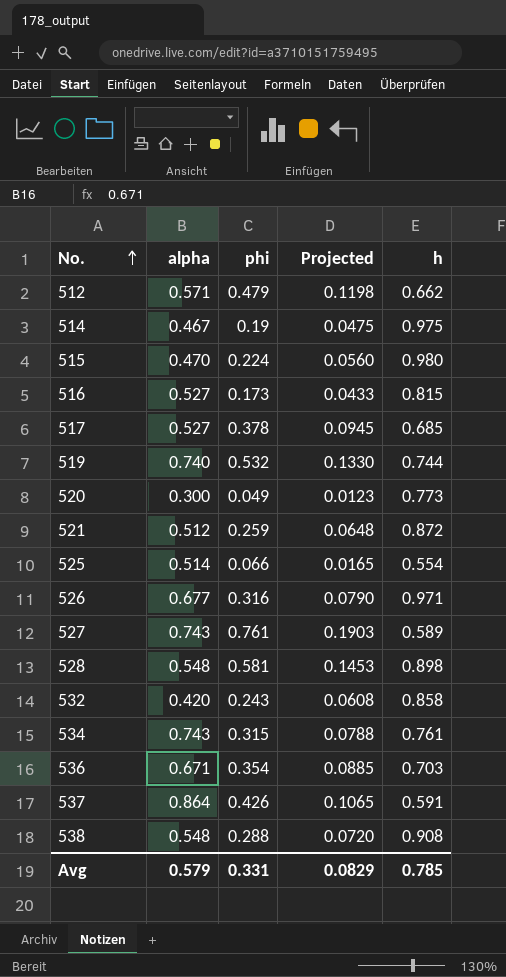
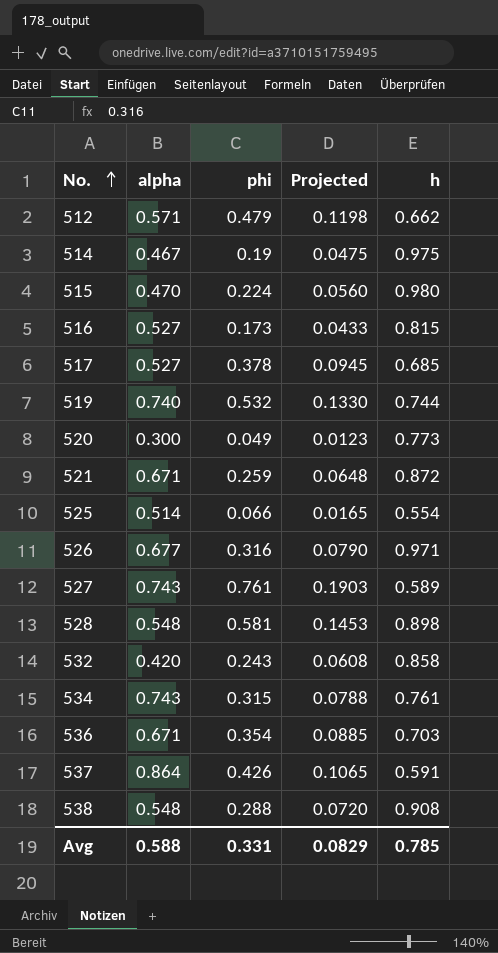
521 | alpha: 0.512 -> 0.671
Avg | alpha: 0.579 -> 0.588

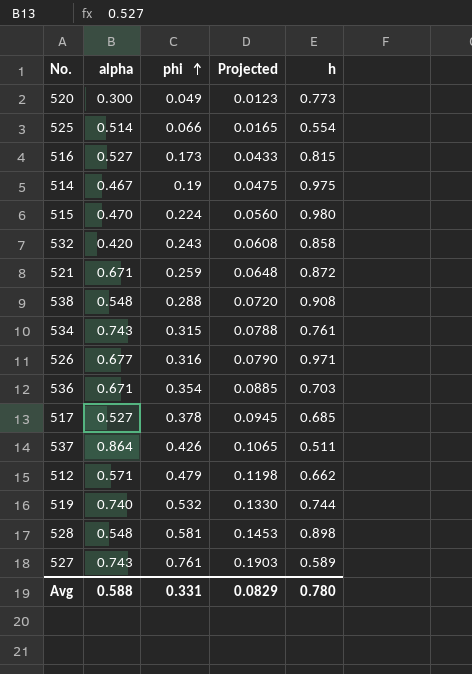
row order: No. ascending -> phi ascending
537 | h: 0.591 -> 0.511
Avg | h: 0.785 -> 0.780

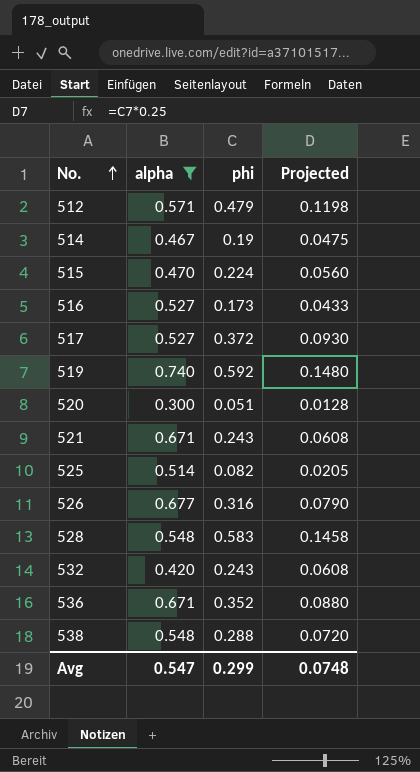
filter: none -> alpha <= 0.740
row order: phi ascending -> No. ascending
column h | position: 5 -> none
517 | phi: 0.378 -> 0.372
517 | Projected: 0.0945 -> 0.0930
519 | phi: 0.532 -> 0.592
519 | Projected: 0.1330 -> 0.1480
520 | phi: 0.049 -> 0.051
520 | Projected: 0.0123 -> 0.0128
521 | phi: 0.259 -> 0.243
521 | Projected: 0.0648 -> 0.0608
525 | phi: 0.066 -> 0.082
525 | Projected: 0.0165 -> 0.0205
528 | phi: 0.581 -> 0.583
528 | Projected: 0.1453 -> 0.1458
536 | phi: 0.354 -> 0.352
536 | Projected: 0.0885 -> 0.0880
Avg | alpha: 0.588 -> 0.547
Avg | phi: 0.331 -> 0.299
Avg | Projected: 0.0829 -> 0.0748

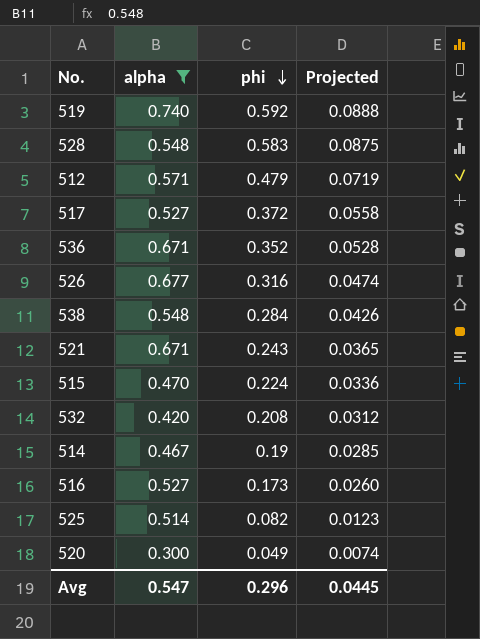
row order: No. ascending -> phi descending
column Projected | formula: [phi] * 0.25 -> [phi] * 0.15
538 | phi: 0.288 -> 0.284
532 | phi: 0.243 -> 0.208
520 | phi: 0.051 -> 0.049
Avg | phi: 0.299 -> 0.296
Avg | Projected: 0.0748 -> 0.0445

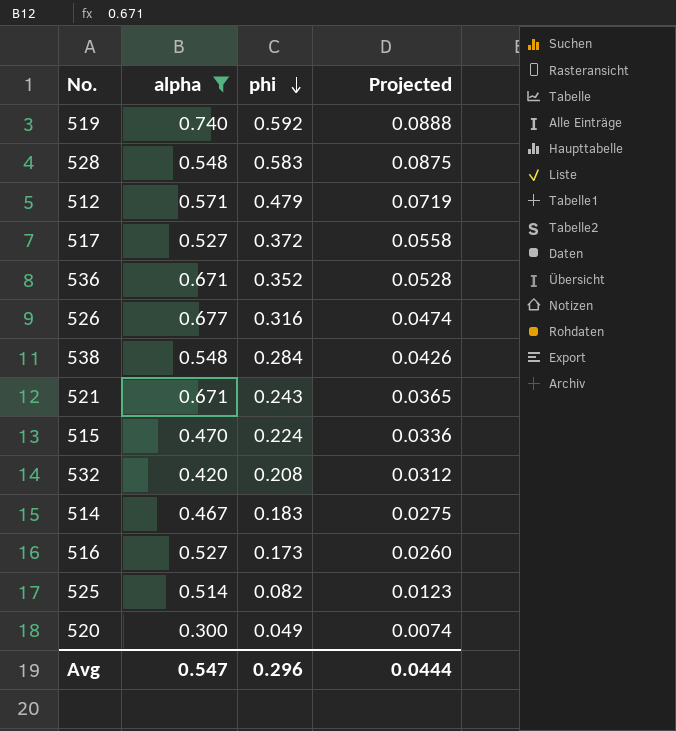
514 | phi: 0.19 -> 0.183
514 | Projected: 0.0285 -> 0.0275
Avg | Projected: 0.0445 -> 0.0444

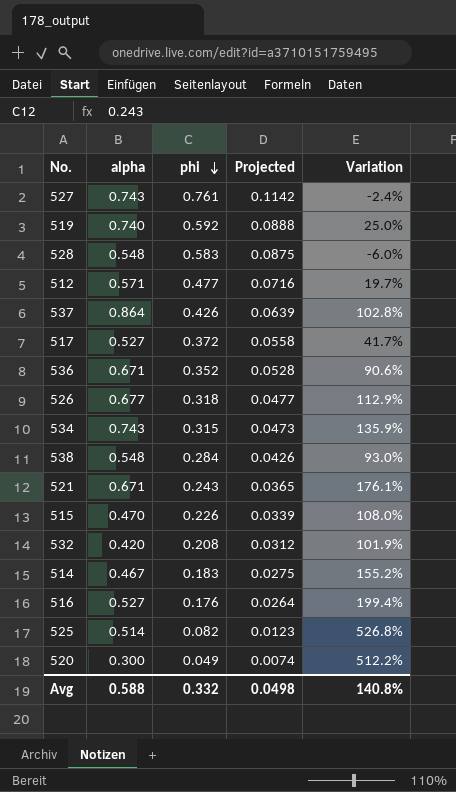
filter: alpha <= 0.740 -> none
column Variation | formula: none -> ([alpha] - [phi]) / [phi]
512 | phi: 0.479 -> 0.477
512 | Projected: 0.0719 -> 0.0716
526 | phi: 0.316 -> 0.318
526 | Projected: 0.0474 -> 0.0477
515 | phi: 0.224 -> 0.226
515 | Projected: 0.0336 -> 0.0339
516 | phi: 0.173 -> 0.176
516 | Projected: 0.0260 -> 0.0264
Avg | alpha: 0.547 -> 0.588
Avg | phi: 0.296 -> 0.332
Avg | Projected: 0.0444 -> 0.0498

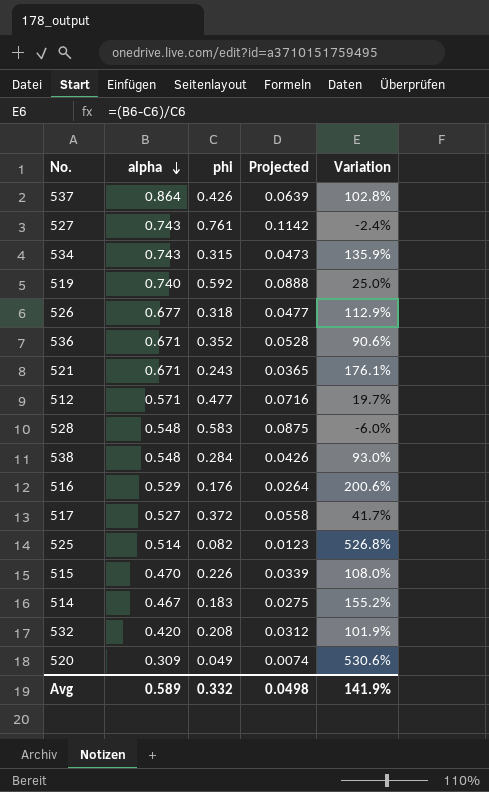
row order: phi descending -> alpha descending
516 | alpha: 0.527 -> 0.529
516 | Variation: 199.4% -> 200.6%
520 | alpha: 0.300 -> 0.309
520 | Variation: 512.2% -> 530.6%
Avg | alpha: 0.588 -> 0.589
Avg | Variation: 140.8% -> 141.9%

